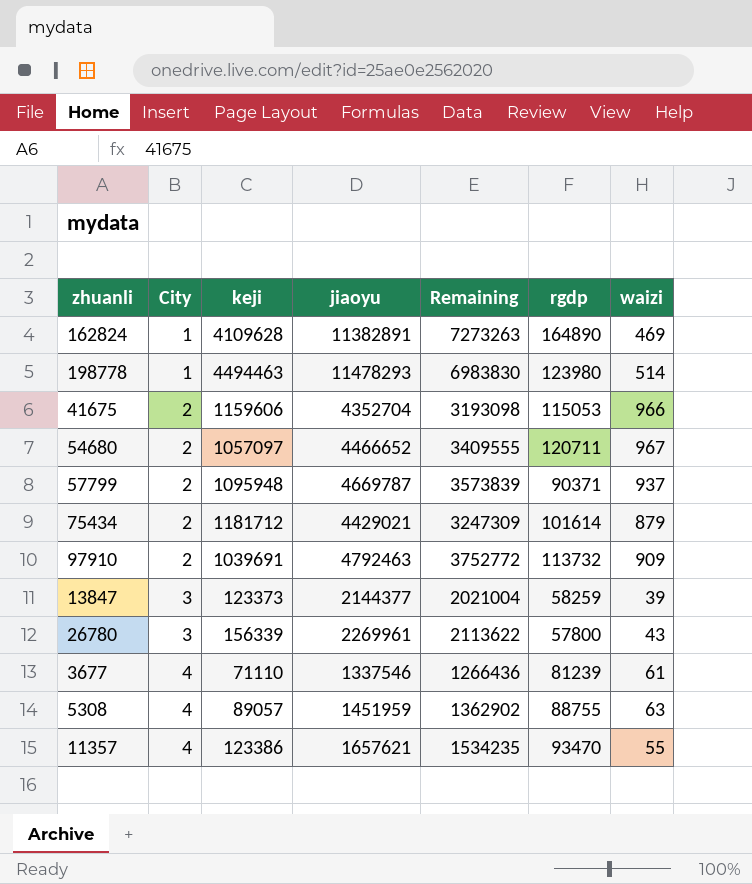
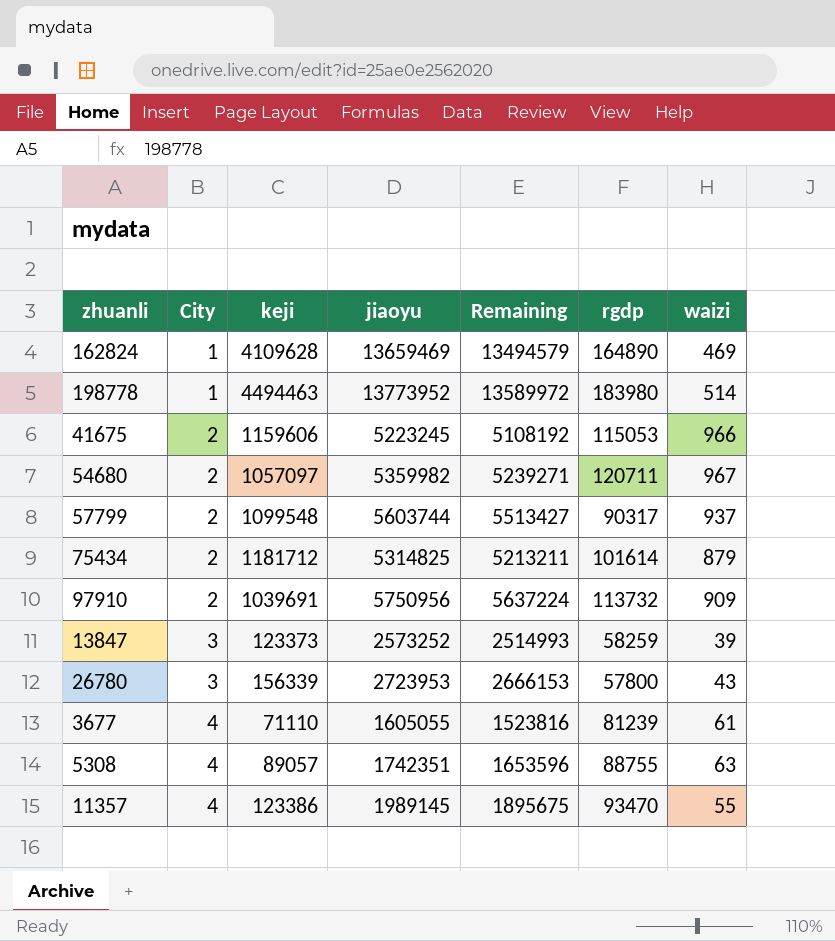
column Remaining | formula: [jiaoyu] - [keji] -> [jiaoyu] - [rgdp]
162824 | jiaoyu: 11382891 -> 13659469
198778 | jiaoyu: 11478293 -> 13773952
198778 | rgdp: 123980 -> 183980
41675 | jiaoyu: 4352704 -> 5223245
54680 | jiaoyu: 4466652 -> 5359982
57799 | keji: 1095948 -> 1099548
57799 | jiaoyu: 4669787 -> 5603744
57799 | rgdp: 90371 -> 90317
75434 | jiaoyu: 4429021 -> 5314825
97910 | jiaoyu: 4792463 -> 5750956
13847 | jiaoyu: 2144377 -> 2573252
26780 | jiaoyu: 2269961 -> 2723953
3677 | jiaoyu: 1337546 -> 1605055
5308 | jiaoyu: 1451959 -> 1742351
11357 | jiaoyu: 1657621 -> 1989145

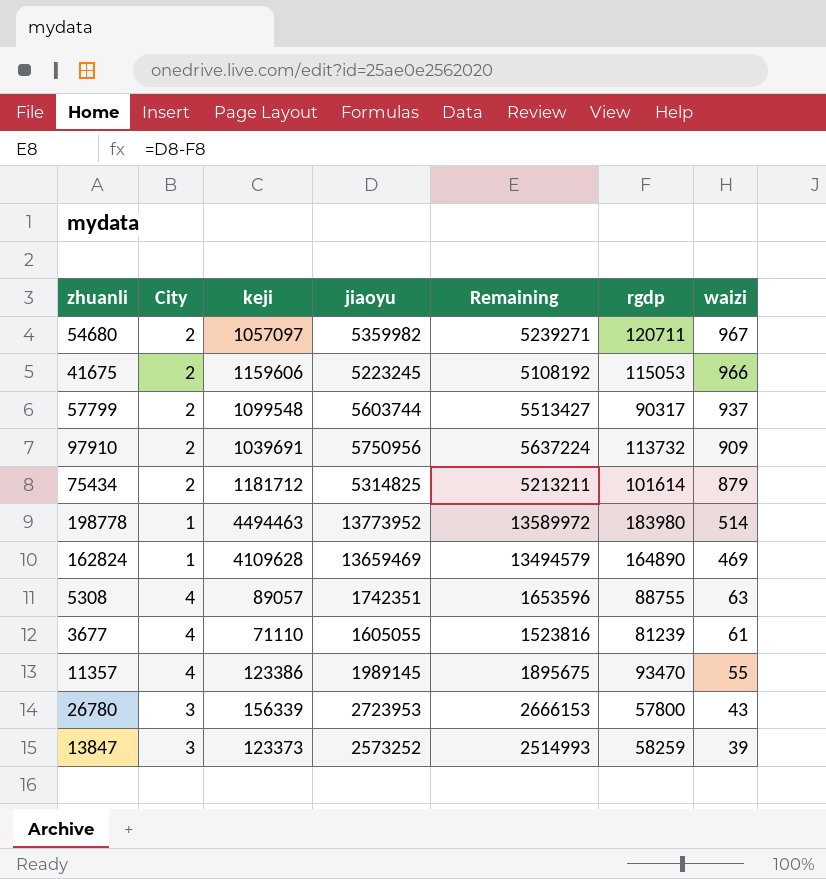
row order: City ascending -> waizi descending

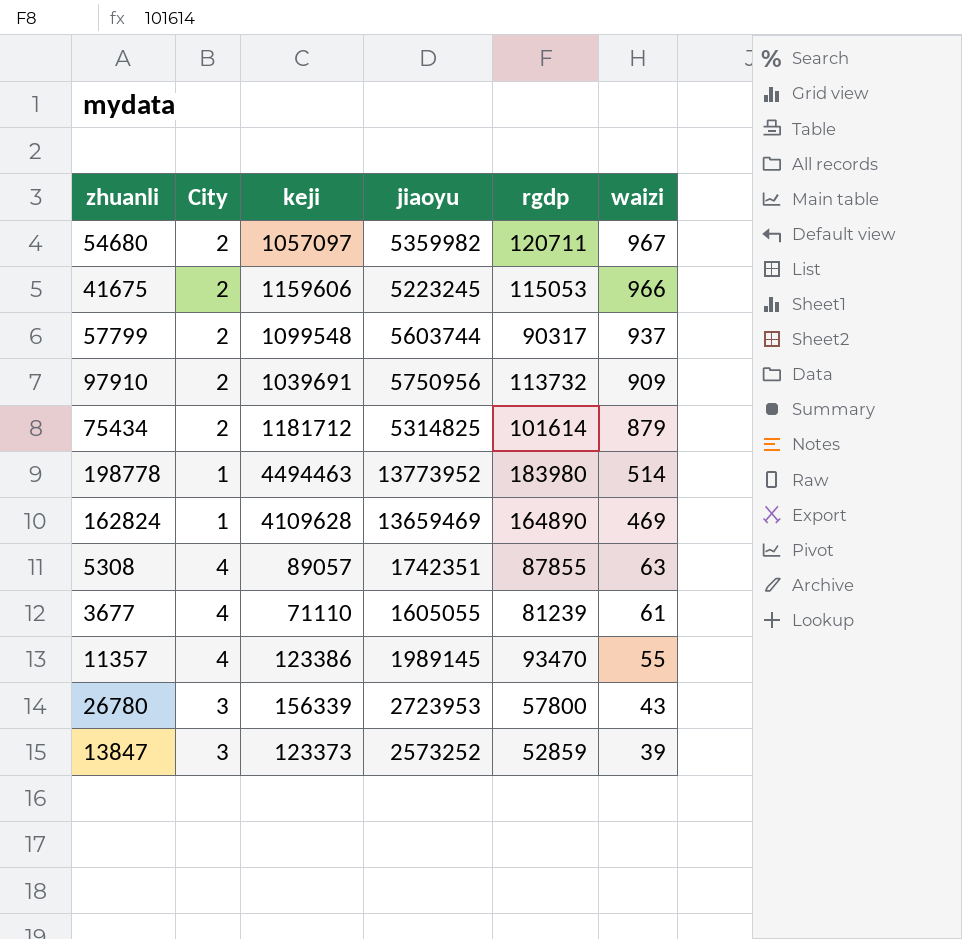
column Remaining | formula: [jiaoyu] - [rgdp] -> none
5308 | rgdp: 88755 -> 87855
13847 | rgdp: 58259 -> 52859

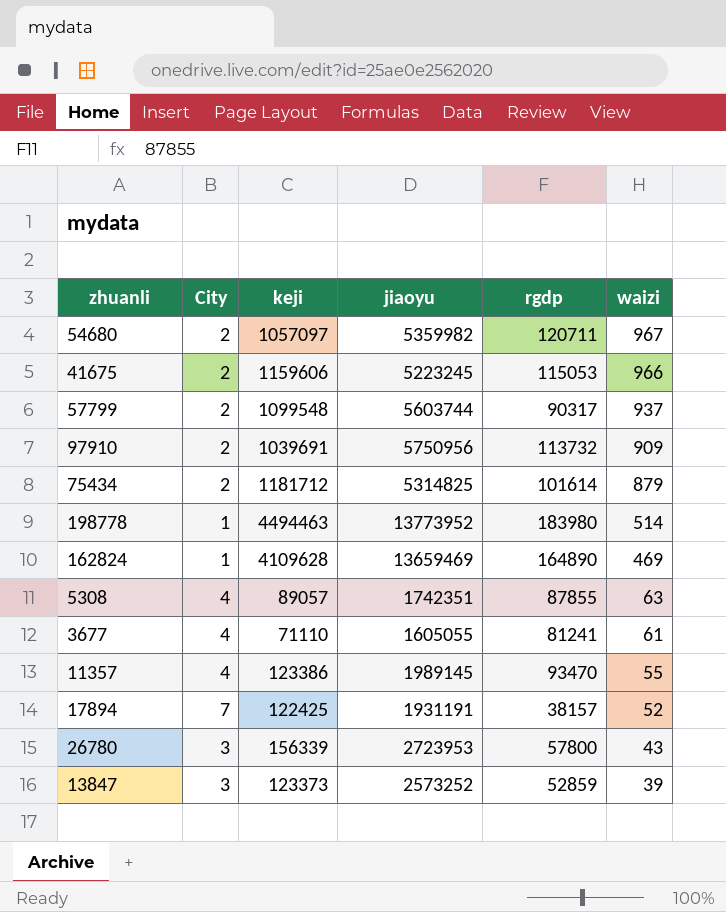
3677 | rgdp: 81239 -> 81241
row 17894: none -> 7 | 122425 | 1931191 | 38157 | 52

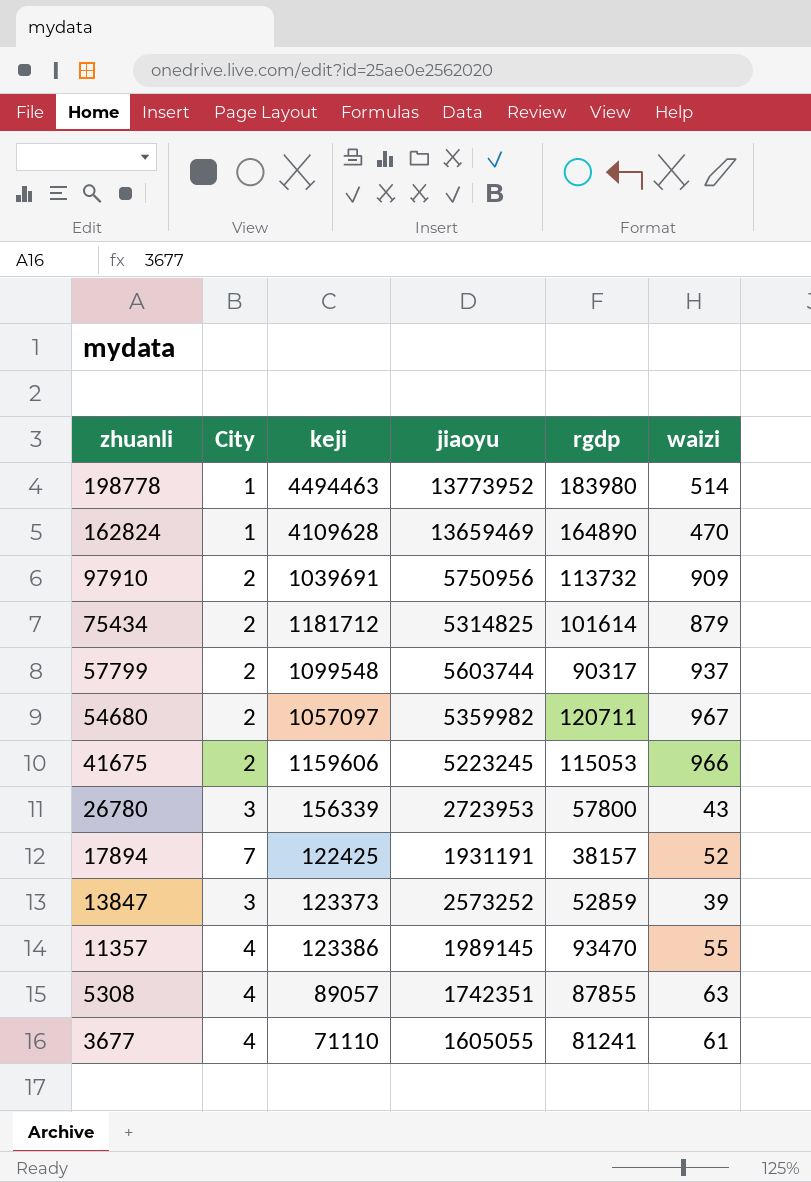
row order: waizi descending -> zhuanli descending
162824 | waizi: 469 -> 470

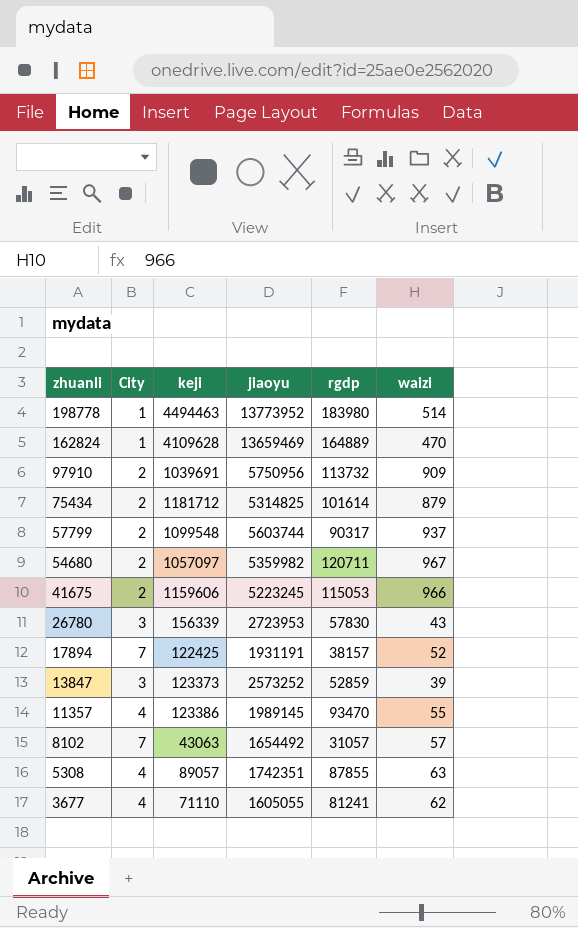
162824 | rgdp: 164890 -> 164889
26780 | rgdp: 57800 -> 57830
row 8102: none -> 7 | 43063 | 1654492 | 31057 | 57
3677 | waizi: 61 -> 62

